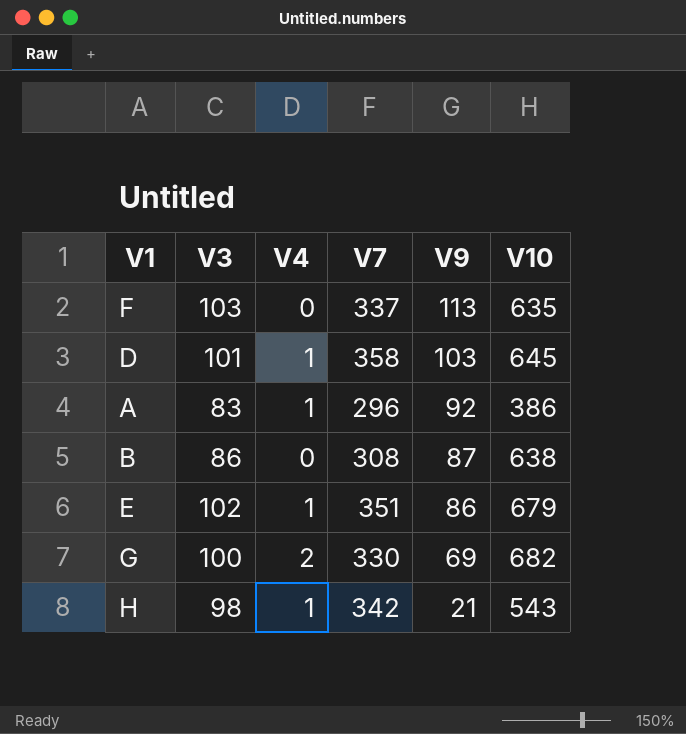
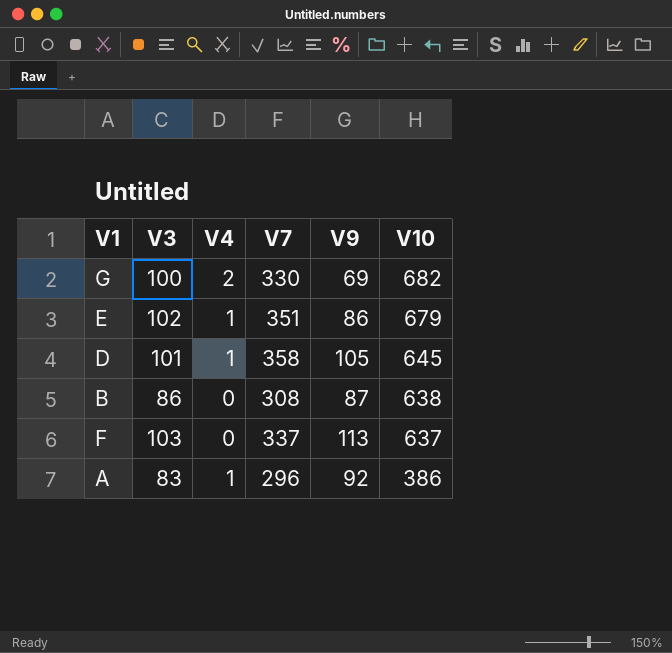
row order: V9 descending -> V10 descending
row H: 98 | 1 | 342 | 21 | 543 -> none
D | V9: 103 -> 105
F | V10: 635 -> 637

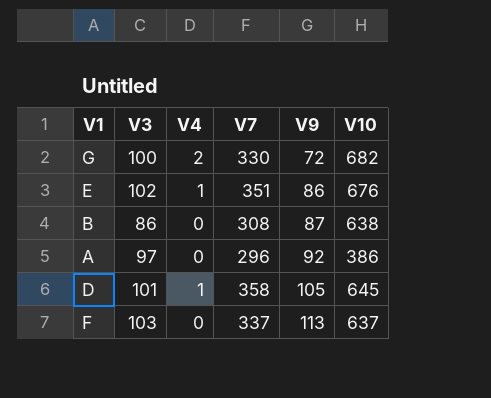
row order: V10 descending -> V9 ascending
G | V9: 69 -> 72
E | V10: 679 -> 676
A | V3: 83 -> 97
A | V4: 1 -> 0

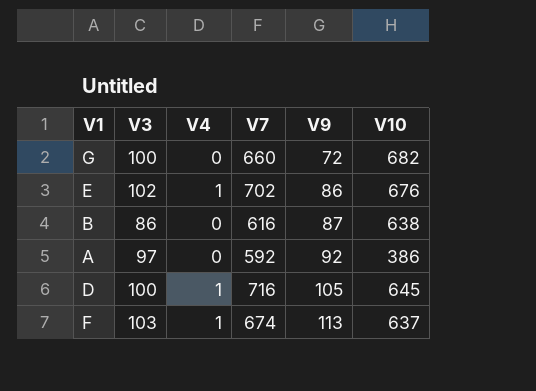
G | V4: 2 -> 0
G | V7: 330 -> 660
E | V7: 351 -> 702
B | V7: 308 -> 616
A | V7: 296 -> 592
D | V3: 101 -> 100
D | V7: 358 -> 716
F | V4: 0 -> 1
F | V7: 337 -> 674

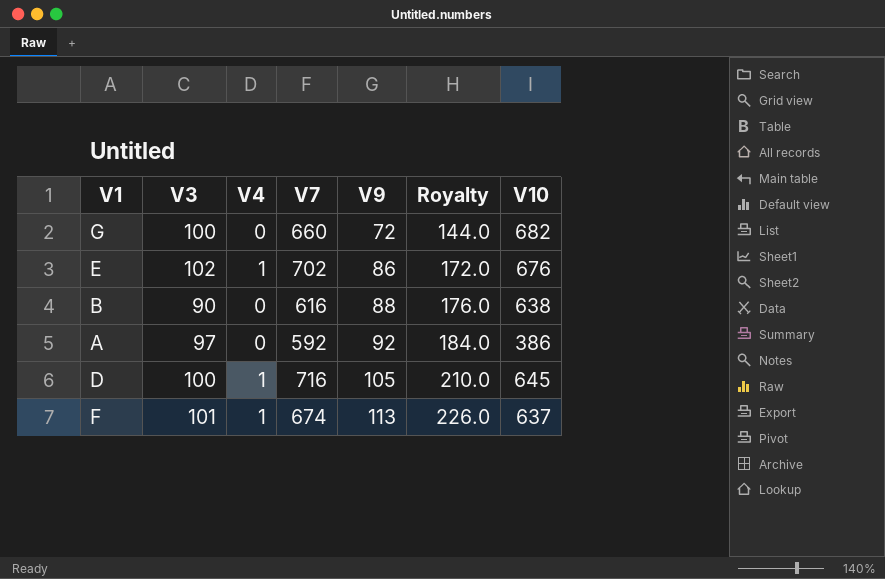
column Royalty | formula: none -> [V9] * 2
B | V3: 86 -> 90
B | V9: 87 -> 88
F | V3: 103 -> 101

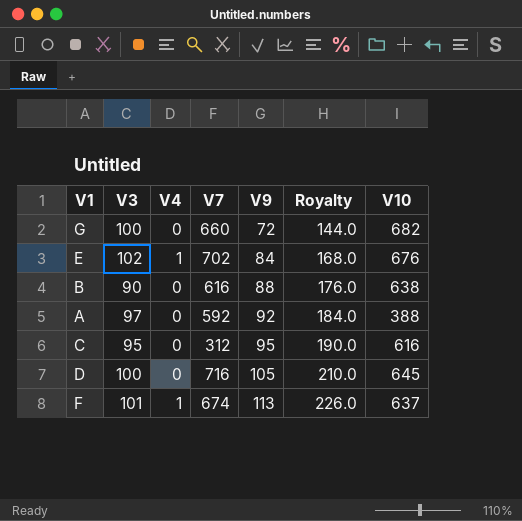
E | V9: 86 -> 84
E | Royalty: 172.0 -> 168.0
A | V10: 386 -> 388
row C: none -> 95 | 0 | 312 | 95 | 190.0 | 616
D | V4: 1 -> 0

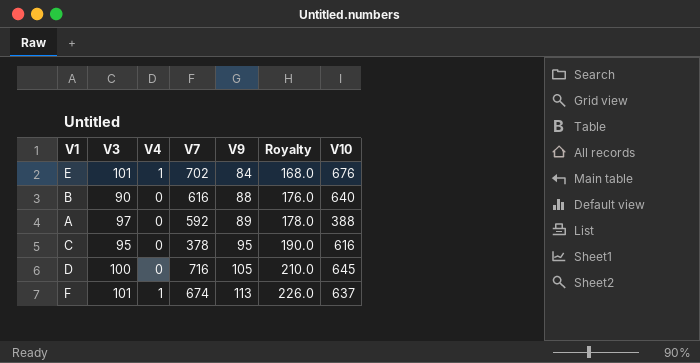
row G: 100 | 0 | 660 | 72 | 144.0 | 682 -> none
E | V3: 102 -> 101
B | V10: 638 -> 640
A | V9: 92 -> 89
A | Royalty: 184.0 -> 178.0
C | V7: 312 -> 378

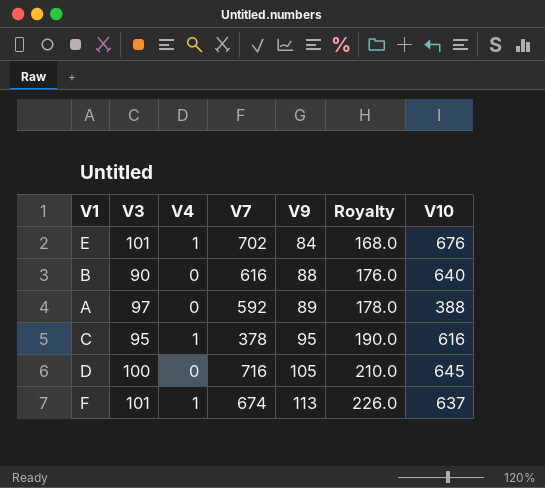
C | V4: 0 -> 1

